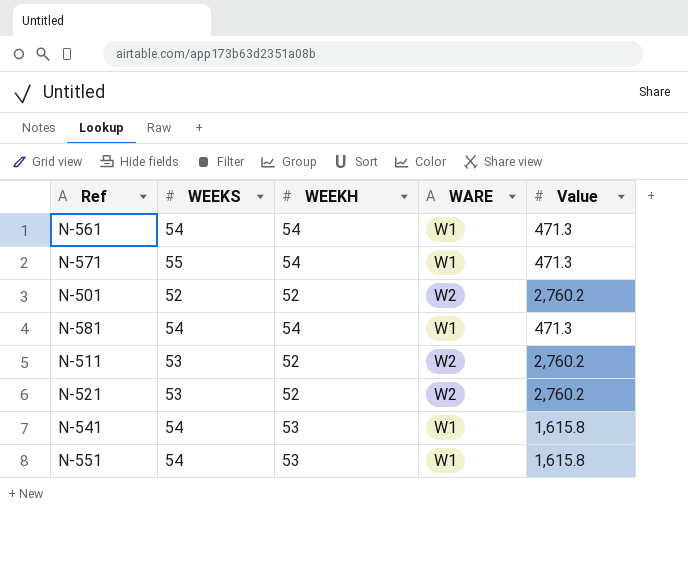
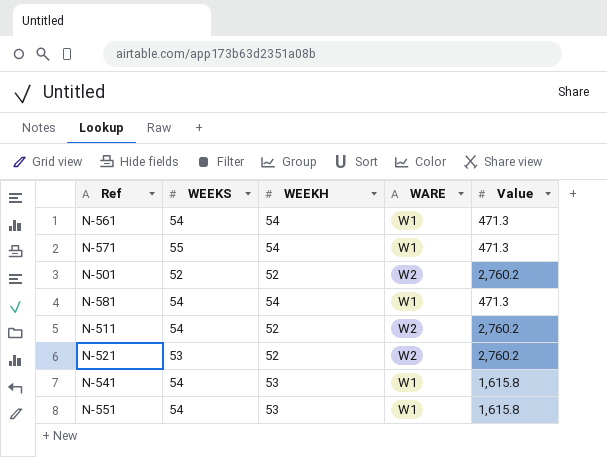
N-511 | WEEKS: 53 -> 54

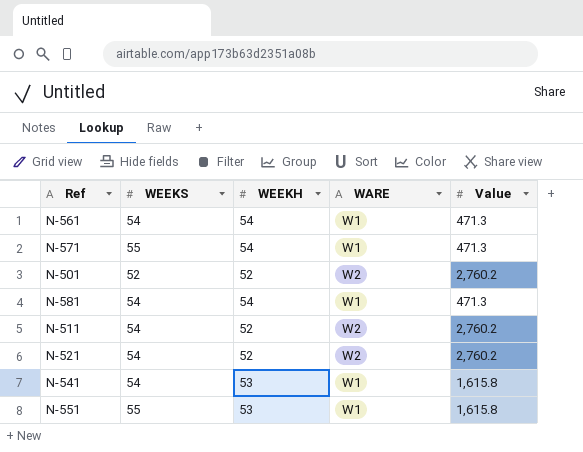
N-521 | WEEKS: 53 -> 54
N-551 | WEEKS: 54 -> 55

